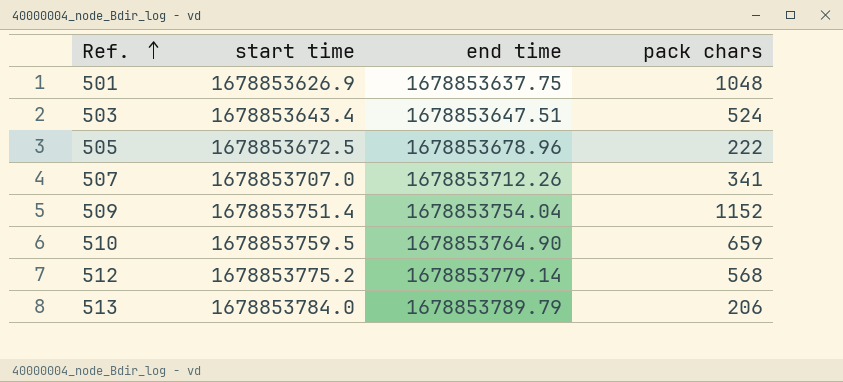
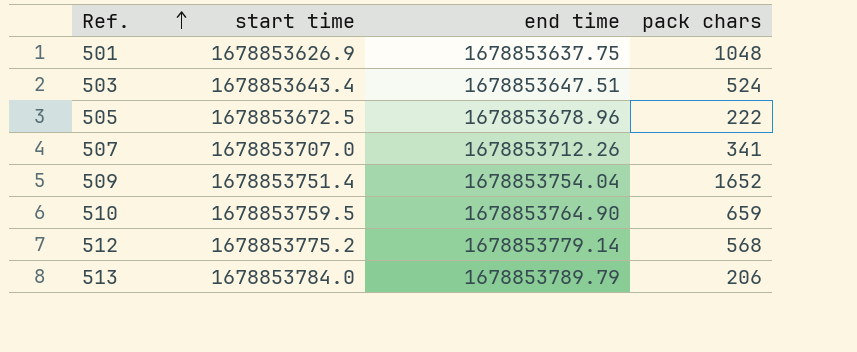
509 | pack chars: 1152 -> 1652

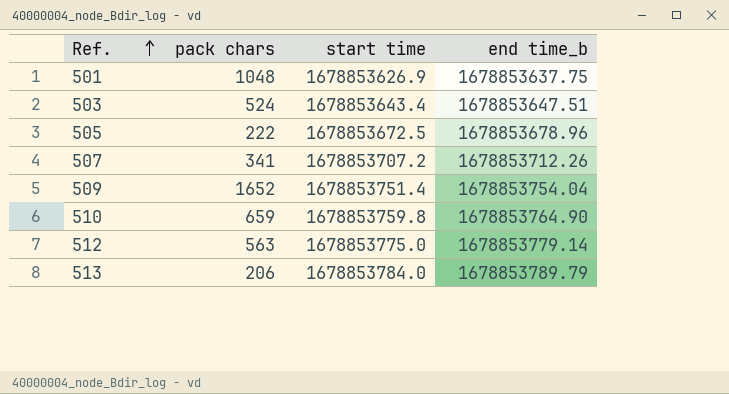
column pack chars | position: 4 -> 2
column name: end time -> end time_b
507 | start time: 1678853707.0 -> 1678853707.2
510 | start time: 1678853759.5 -> 1678853759.8
512 | pack chars: 568 -> 563
512 | start time: 1678853775.2 -> 1678853775.0

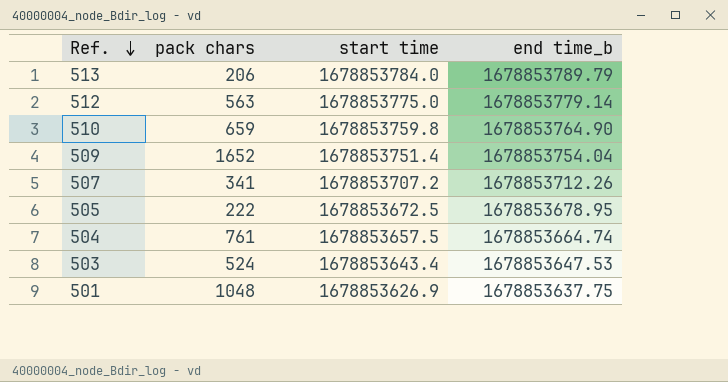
row order: Ref. ascending -> Ref. descending
505 | end time_b: 1678853678.96 -> 1678853678.95
row 504: none -> 761 | 1678853657.5 | 1678853664.74
503 | end time_b: 1678853647.51 -> 1678853647.53

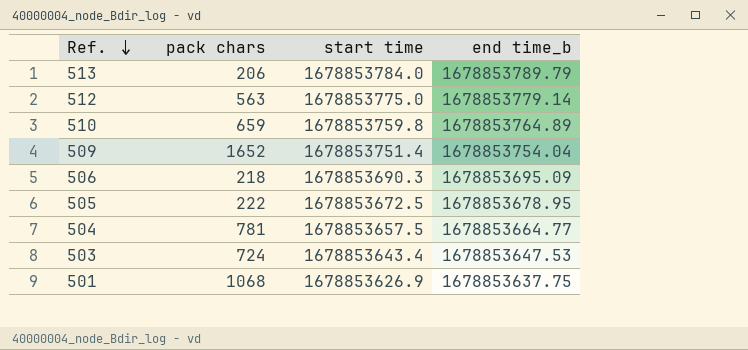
row 507: 341 | 1678853707.2 | 1678853712.26 -> none
510 | end time_b: 1678853764.90 -> 1678853764.89
row 506: none -> 218 | 1678853690.3 | 1678853695.09
504 | pack chars: 761 -> 781
504 | end time_b: 1678853664.74 -> 1678853664.77
503 | pack chars: 524 -> 724
501 | pack chars: 1048 -> 1068

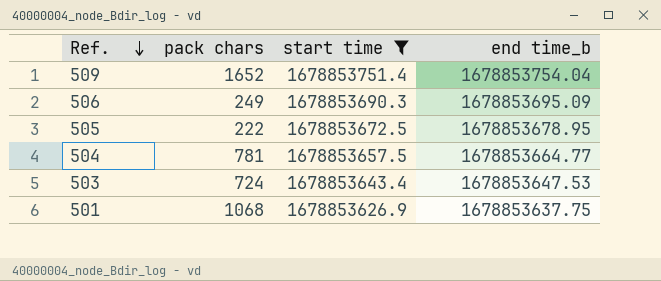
filter: none -> start time <= 1678853751.4
506 | pack chars: 218 -> 249

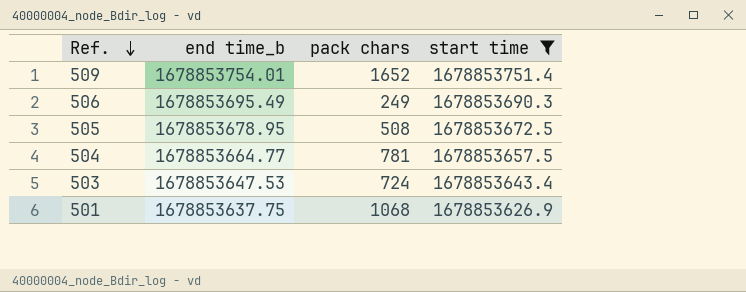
column end time_b | position: 4 -> 2
509 | end time_b: 1678853754.04 -> 1678853754.01
506 | end time_b: 1678853695.09 -> 1678853695.49
505 | pack chars: 222 -> 508

